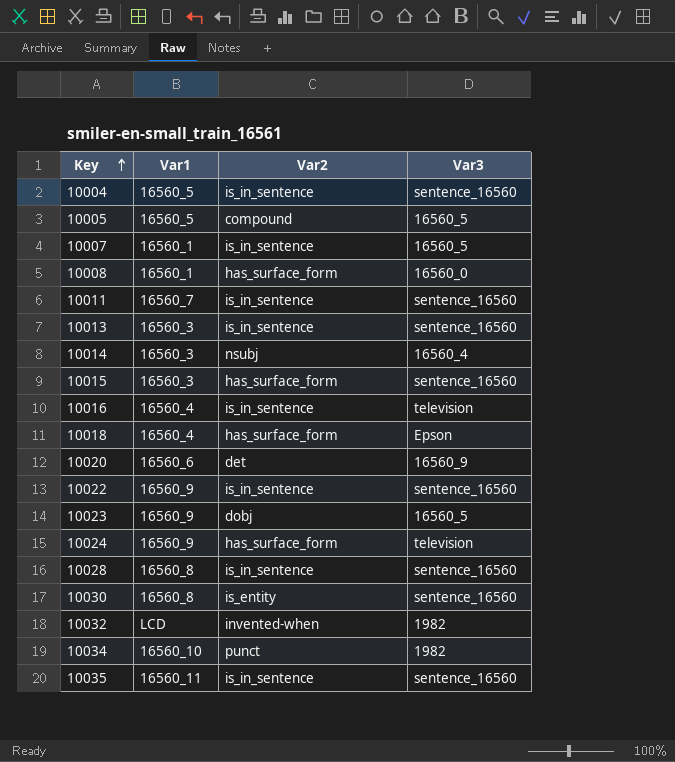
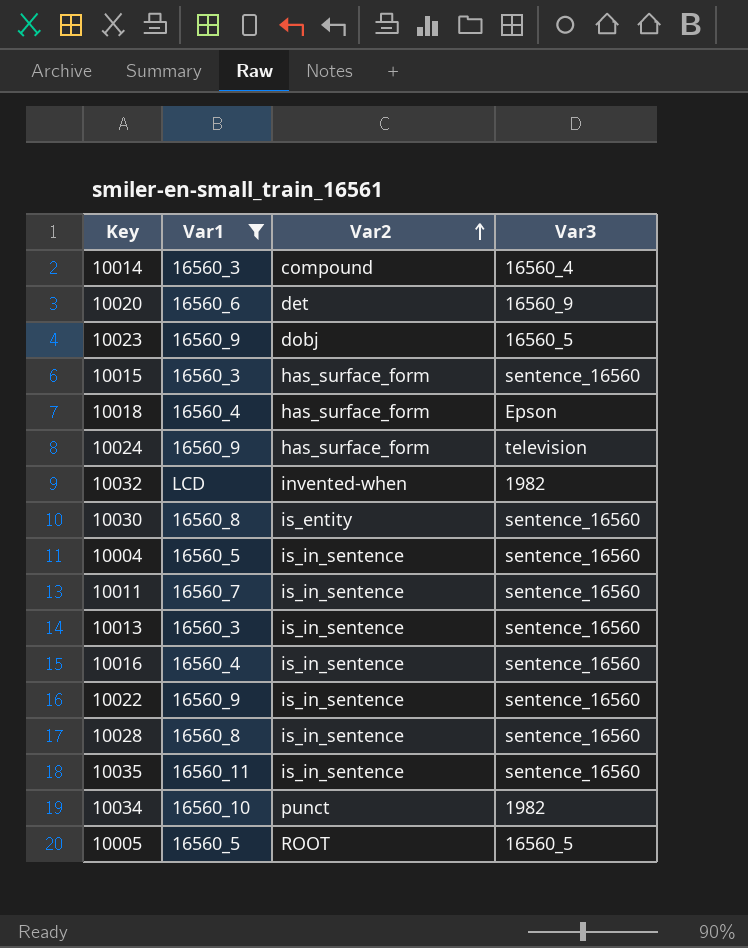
filter: none -> Var1 != 16560_1
row order: Key ascending -> Var2 ascending
10014 | Var2: nsubj -> compound
10016 | Var3: television -> sentence_16560
10005 | Var2: compound -> ROOT

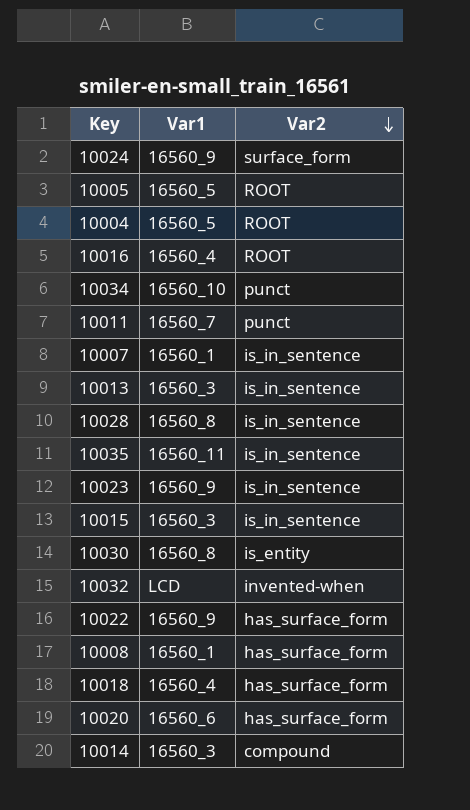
filter: Var1 != 16560_1 -> none
row order: Var2 ascending -> Var2 descending
column Var3 | position: 4 -> none
10024 | Var2: has_surface_form -> surface_form
10004 | Var2: is_in_sentence -> ROOT
10016 | Var2: is_in_sentence -> ROOT
10011 | Var2: is_in_sentence -> punct
10023 | Var2: dobj -> is_in_sentence
10015 | Var2: has_surface_form -> is_in_sentence
10022 | Var2: is_in_sentence -> has_surface_form
10020 | Var2: det -> has_surface_form

